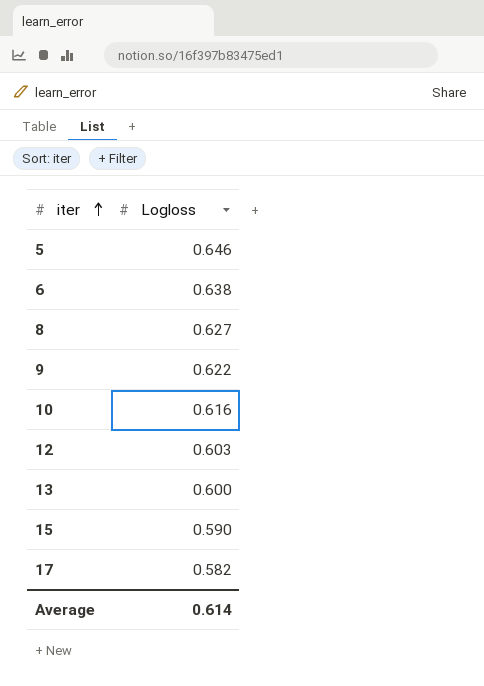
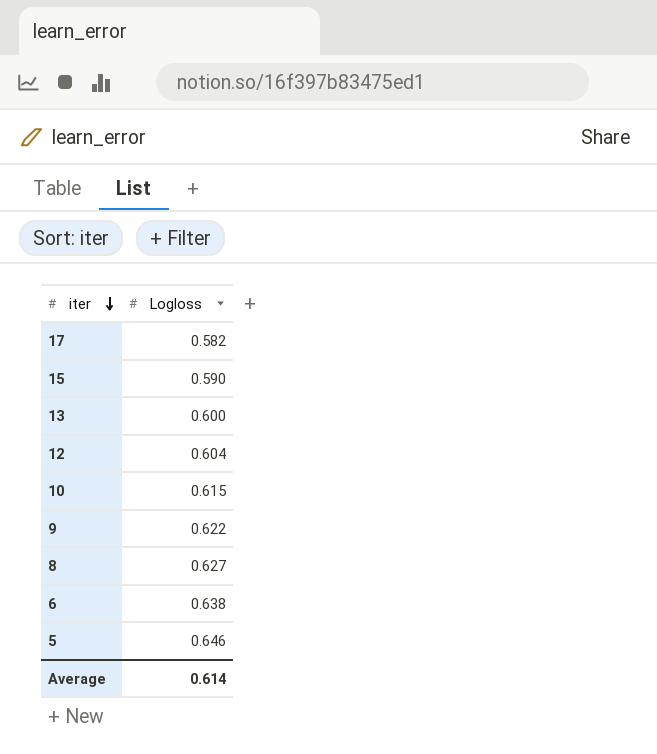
row order: iter ascending -> iter descending
12 | Logloss: 0.603 -> 0.604
10 | Logloss: 0.616 -> 0.615

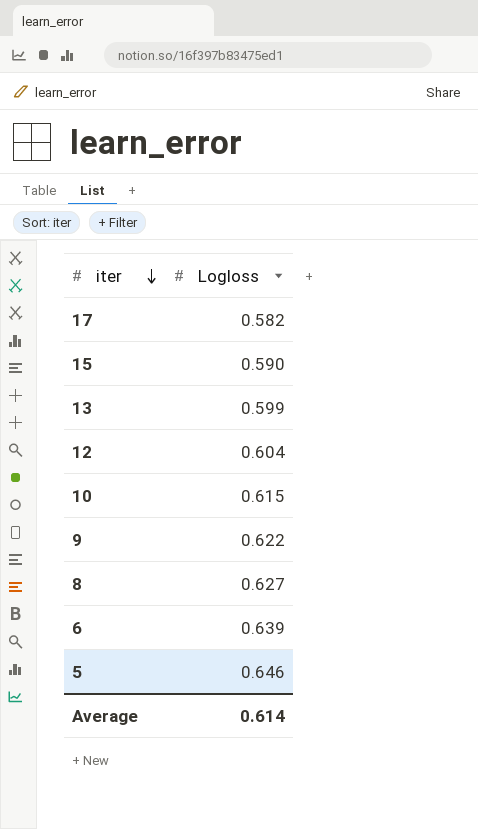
13 | Logloss: 0.600 -> 0.599
6 | Logloss: 0.638 -> 0.639

